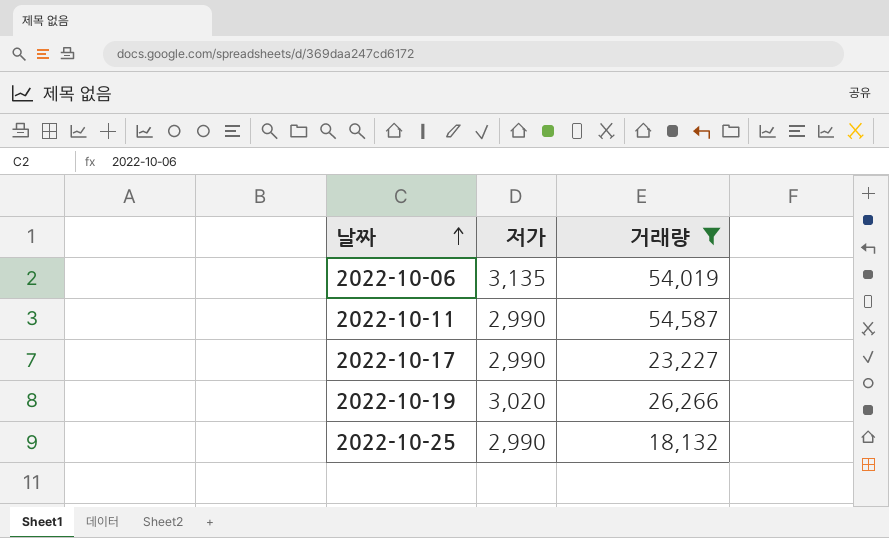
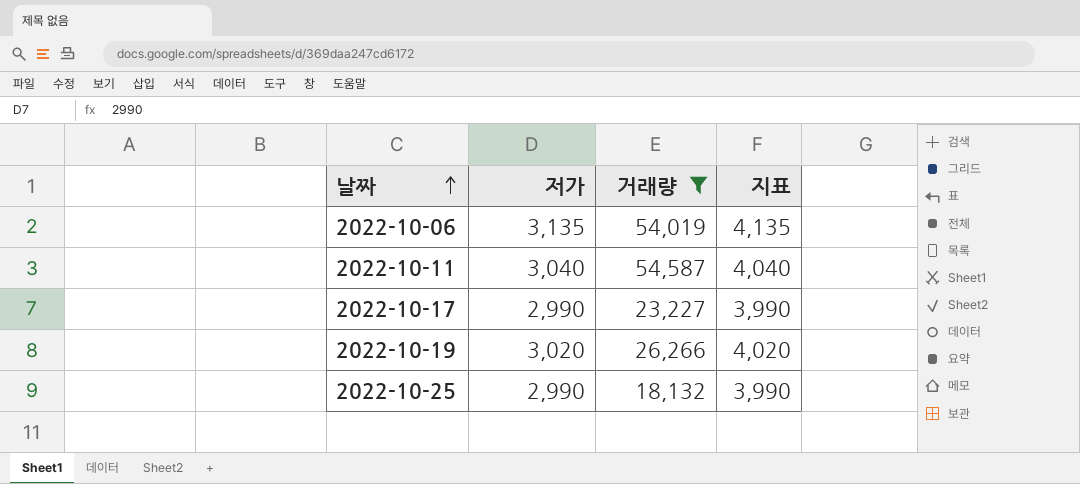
column 지표 | formula: none -> [저가] + 1000
2022-10-11 | 저가: 2,990 -> 3,040

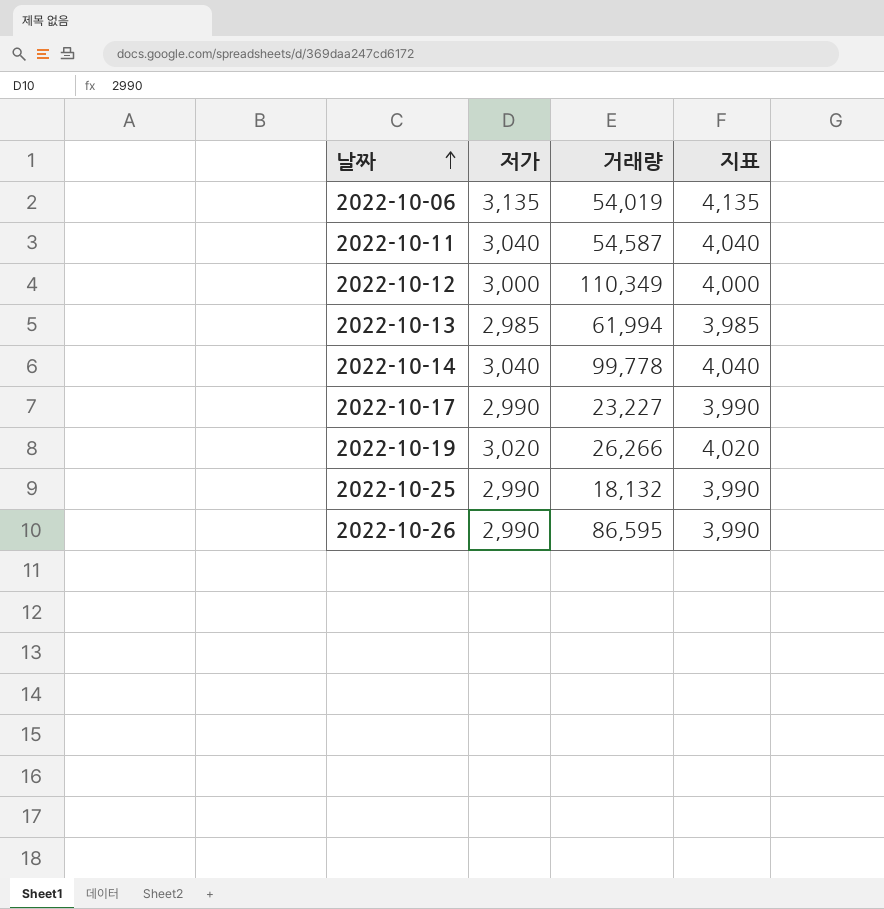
filter: 거래량 <= 54,587 -> none

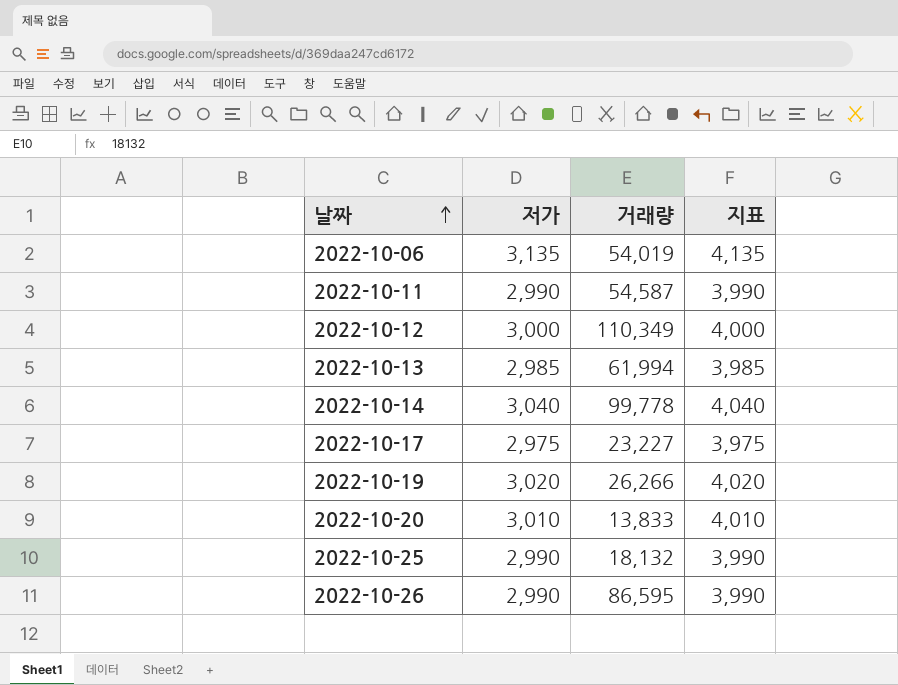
2022-10-11 | 저가: 3,040 -> 2,990
2022-10-11 | 지표: 4,040 -> 3,990
2022-10-17 | 저가: 2,990 -> 2,975
2022-10-17 | 지표: 3,990 -> 3,975
row 2022-10-20: none -> 3,010 | 13,833 | 4,010

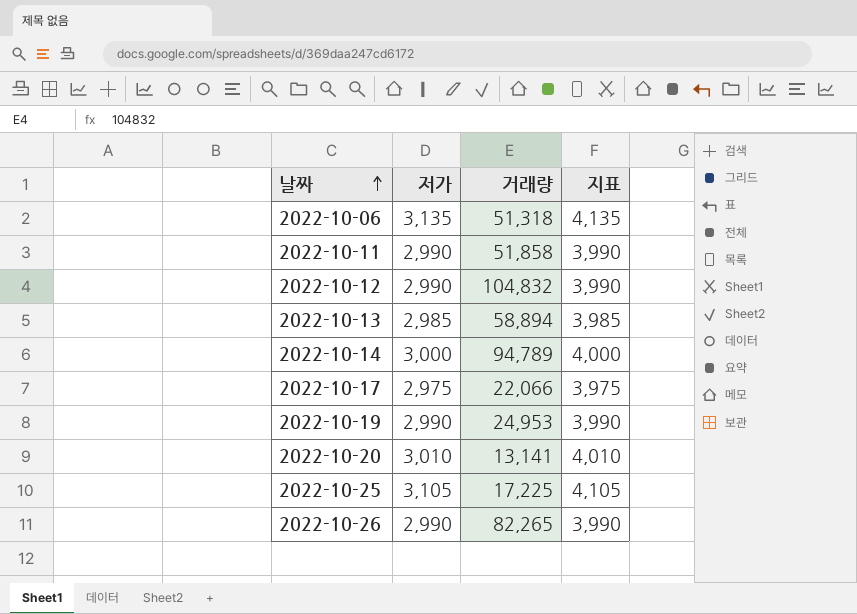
2022-10-06 | 거래량: 54,019 -> 51,318
2022-10-11 | 거래량: 54,587 -> 51,858
2022-10-12 | 저가: 3,000 -> 2,990
2022-10-12 | 거래량: 110,349 -> 104,832
2022-10-12 | 지표: 4,000 -> 3,990
2022-10-13 | 거래량: 61,994 -> 58,894
2022-10-14 | 저가: 3,040 -> 3,000
2022-10-14 | 거래량: 99,778 -> 94,789
2022-10-14 | 지표: 4,040 -> 4,000
2022-10-17 | 거래량: 23,227 -> 22,066
2022-10-19 | 저가: 3,020 -> 2,990
2022-10-19 | 거래량: 26,266 -> 24,953
2022-10-19 | 지표: 4,020 -> 3,990
2022-10-20 | 거래량: 13,833 -> 13,141
2022-10-25 | 저가: 2,990 -> 3,105
2022-10-25 | 거래량: 18,132 -> 17,225
2022-10-25 | 지표: 3,990 -> 4,105
2022-10-26 | 거래량: 86,595 -> 82,265

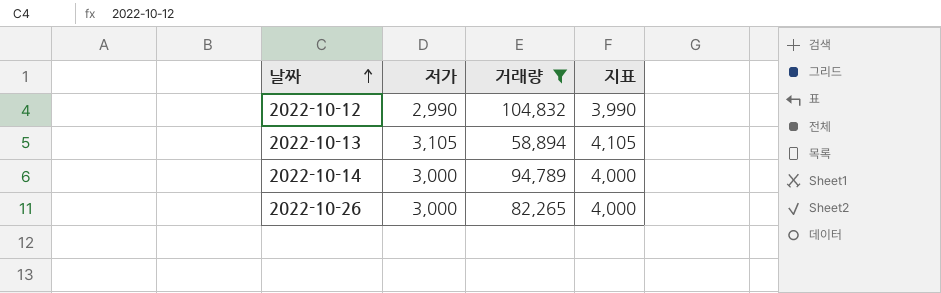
filter: none -> 거래량 >= 58,894
2022-10-13 | 저가: 2,985 -> 3,105
2022-10-13 | 지표: 3,985 -> 4,105
2022-10-26 | 저가: 2,990 -> 3,000
2022-10-26 | 지표: 3,990 -> 4,000

